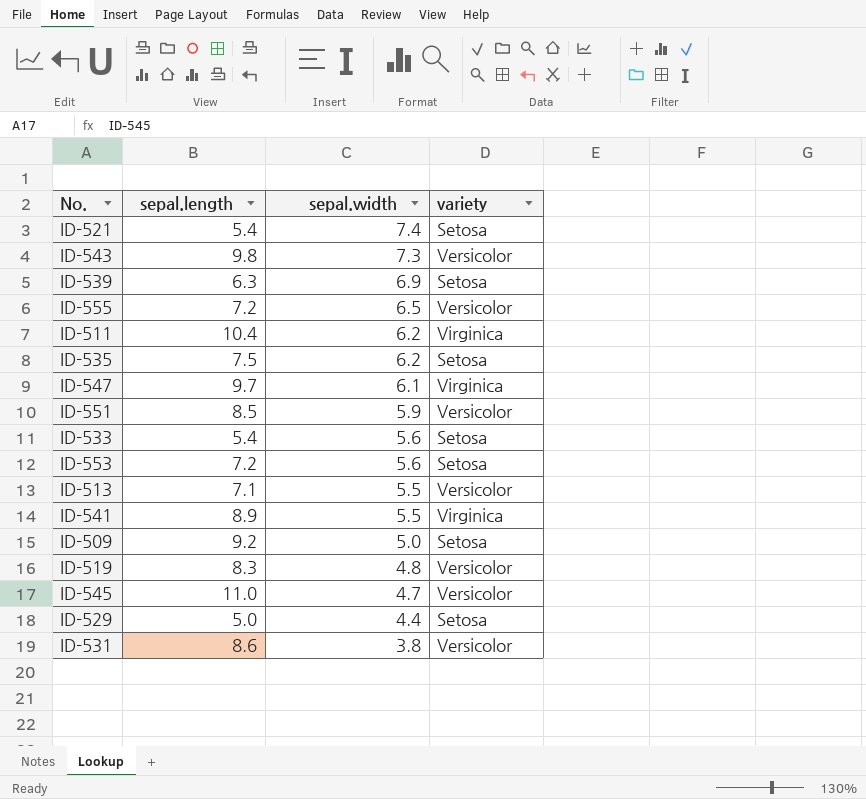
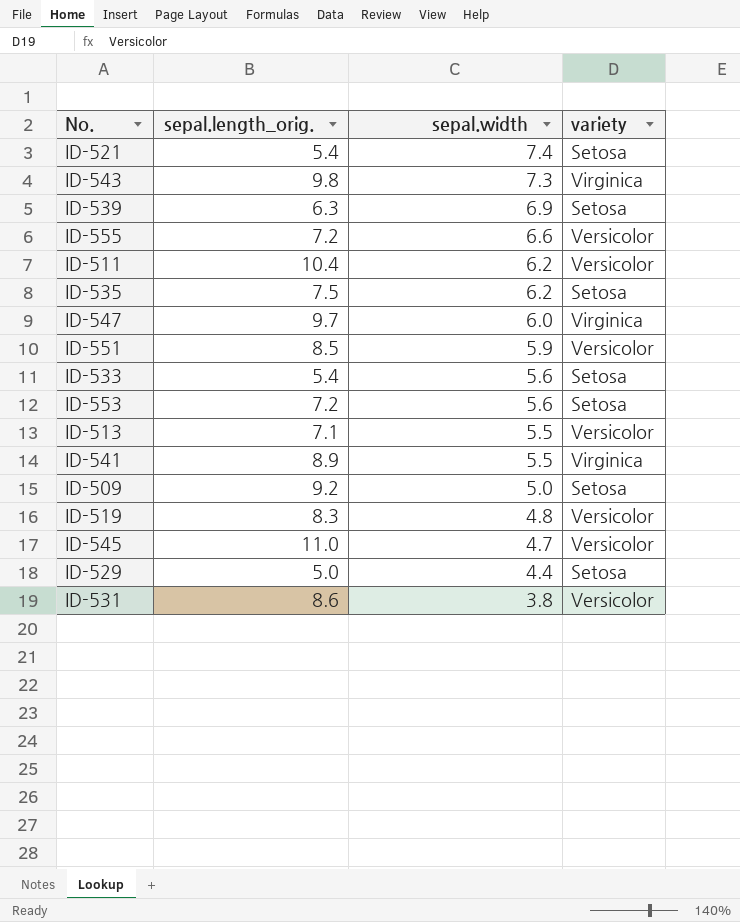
column name: sepal.length -> sepal.length_orig.
ID-543 | variety: Versicolor -> Virginica
ID-555 | sepal.width: 6.5 -> 6.6
ID-511 | variety: Virginica -> Versicolor
ID-547 | sepal.width: 6.1 -> 6.0

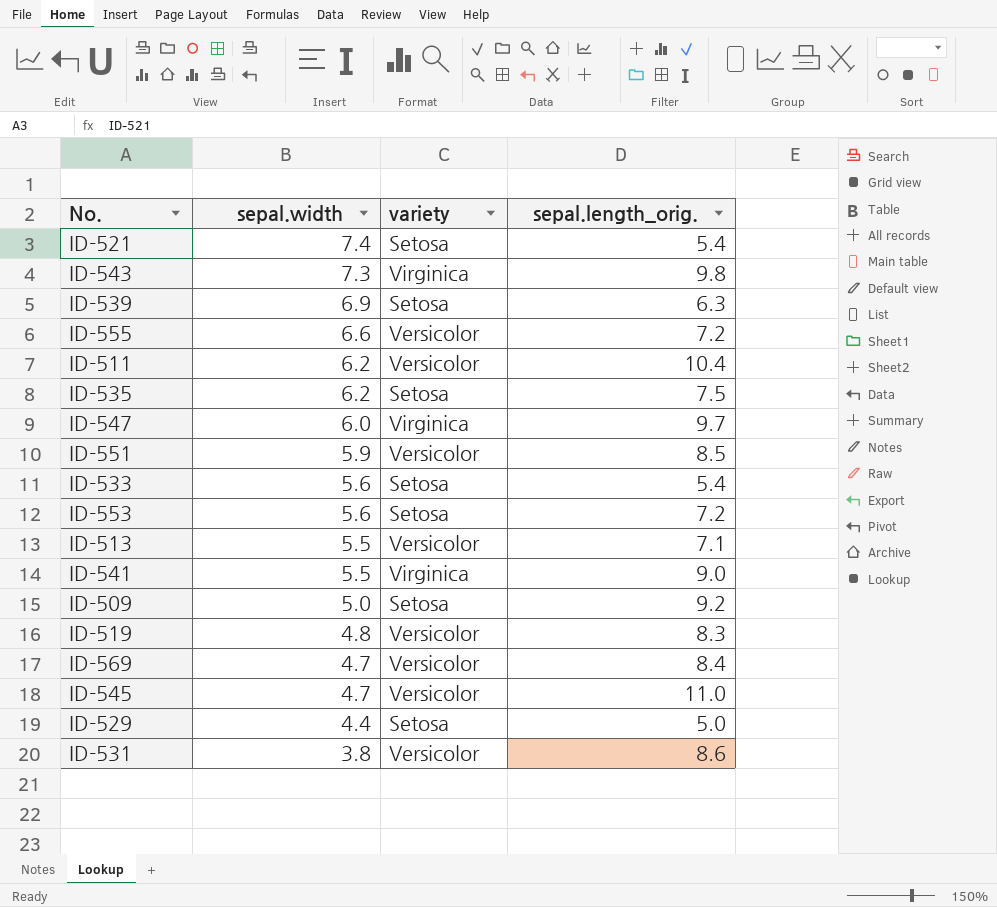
column sepal.length_orig. | position: 2 -> 4
ID-541 | sepal.length_orig.: 8.9 -> 9.0
row ID-569: none -> 4.7 | Versicolor | 8.4

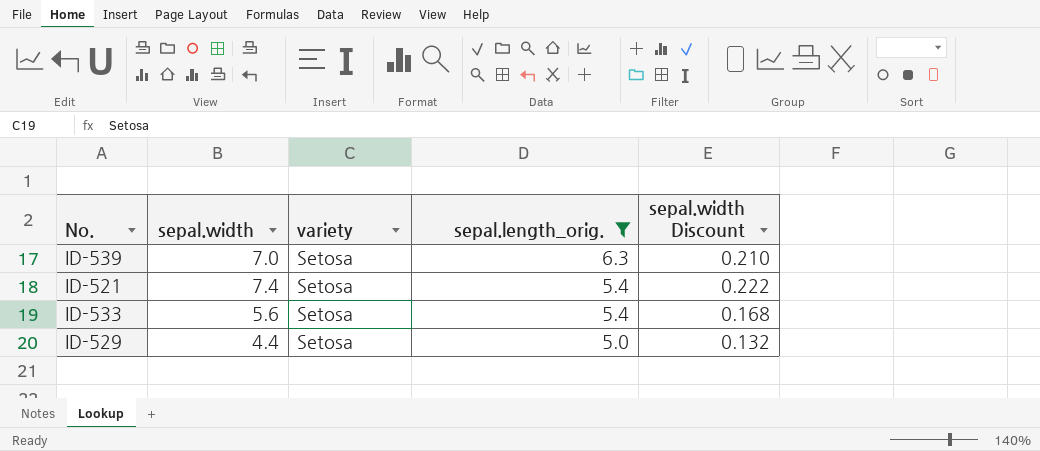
filter: none -> sepal.length_orig. <= 6.3
row order: sepal.width descending -> sepal.length_orig. descending
column sepal.width Discount | formula: none -> [sepal.width] * 0.03
ID-539 | sepal.width: 6.9 -> 7.0

